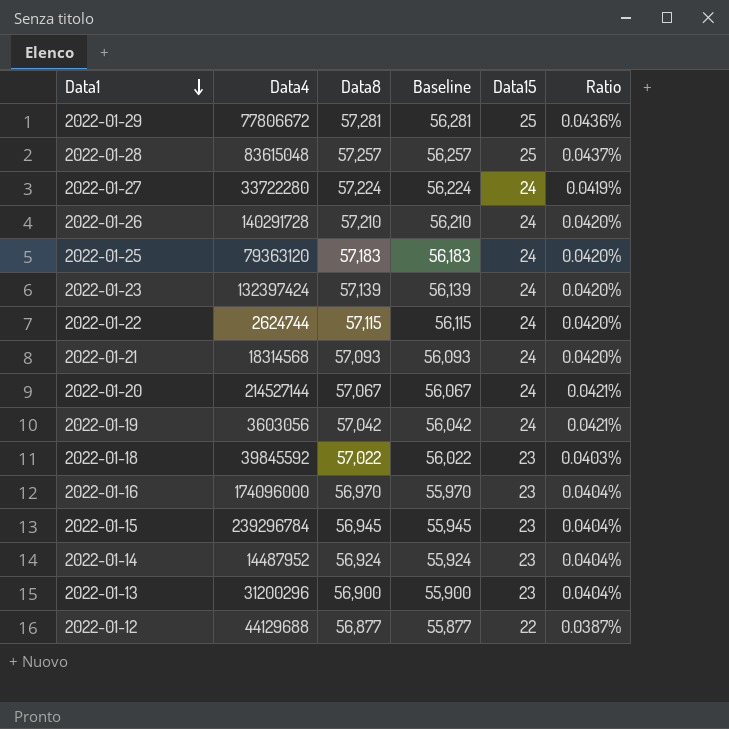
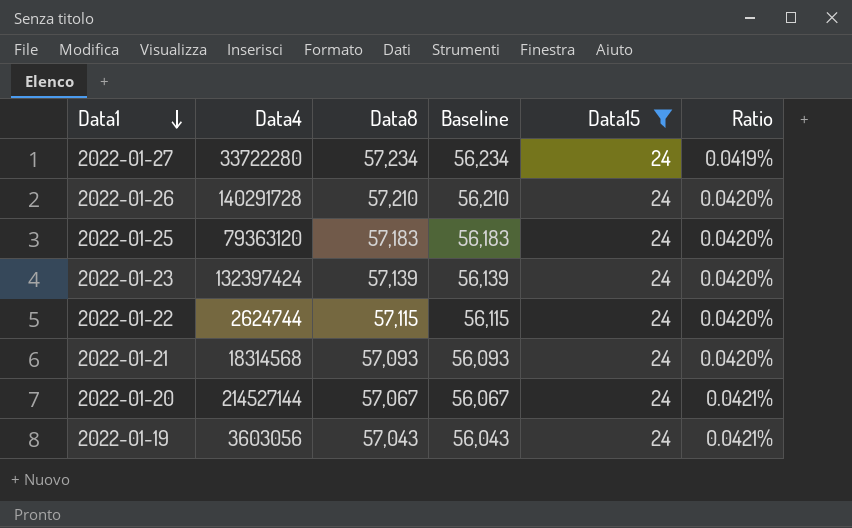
filter: none -> Data15 = 24
2022-01-27 | Data8: 57,224 -> 57,234
2022-01-27 | Baseline: 56,224 -> 56,234
2022-01-19 | Data8: 57,042 -> 57,043
2022-01-19 | Baseline: 56,042 -> 56,043

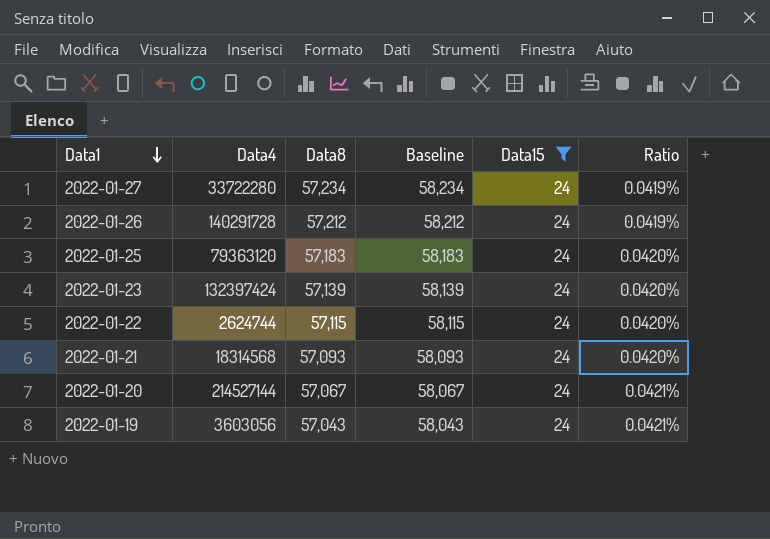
column Baseline | formula: [Data8] - 1000 -> [Data8] + 1000
2022-01-26 | Data8: 57,210 -> 57,212
2022-01-26 | Ratio: 0.0420% -> 0.0419%

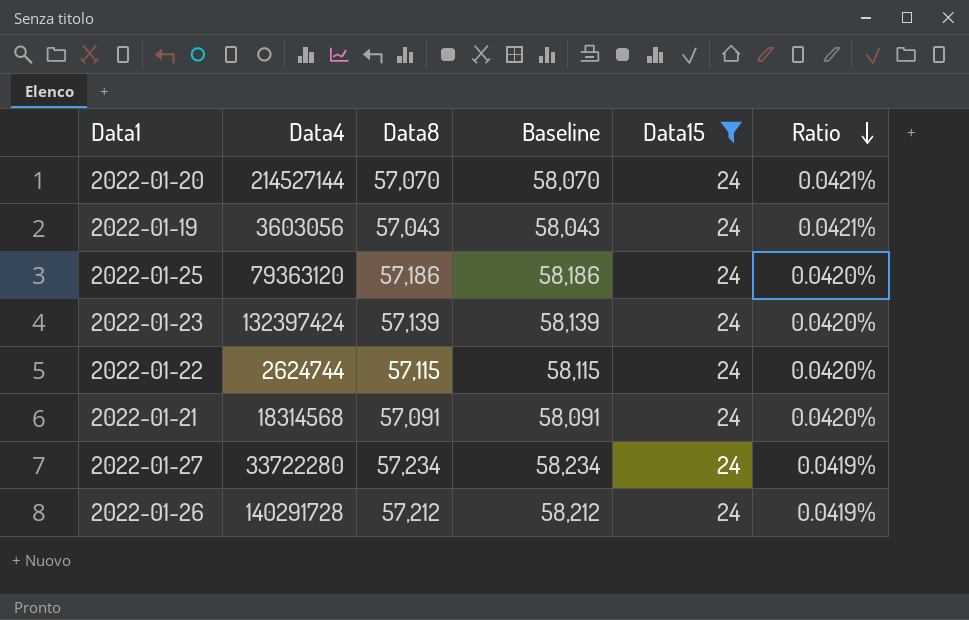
row order: Data1 descending -> Ratio descending
2022-01-20 | Data8: 57,067 -> 57,070
2022-01-20 | Baseline: 58,067 -> 58,070
2022-01-25 | Data8: 57,183 -> 57,186
2022-01-25 | Baseline: 58,183 -> 58,186
2022-01-21 | Data8: 57,093 -> 57,091
2022-01-21 | Baseline: 58,093 -> 58,091

